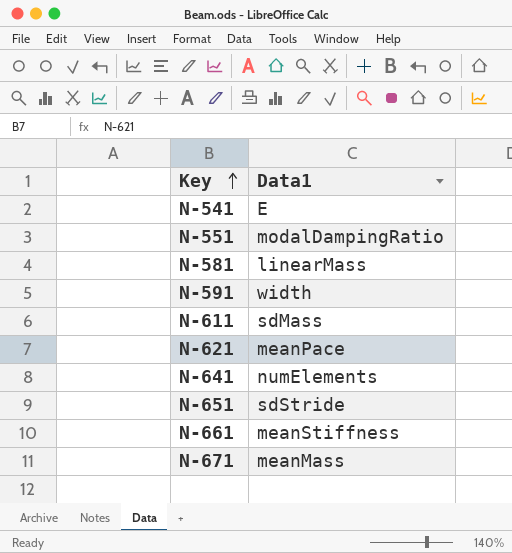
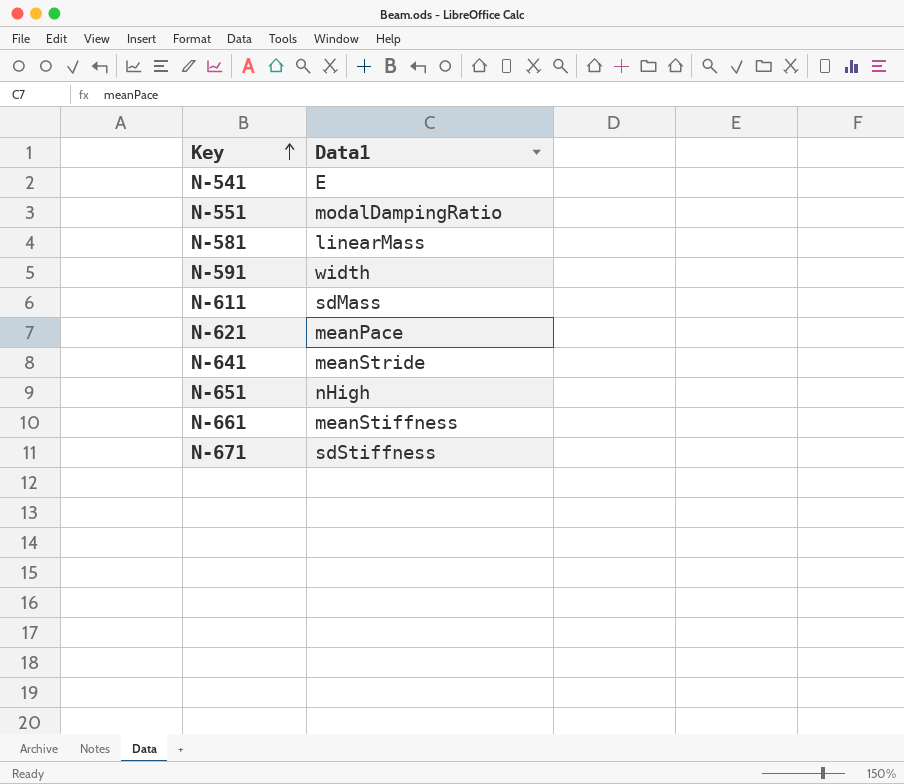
N-641 | Data1: numElements -> meanStride
N-651 | Data1: sdStride -> nHigh
N-671 | Data1: meanMass -> sdStiffness

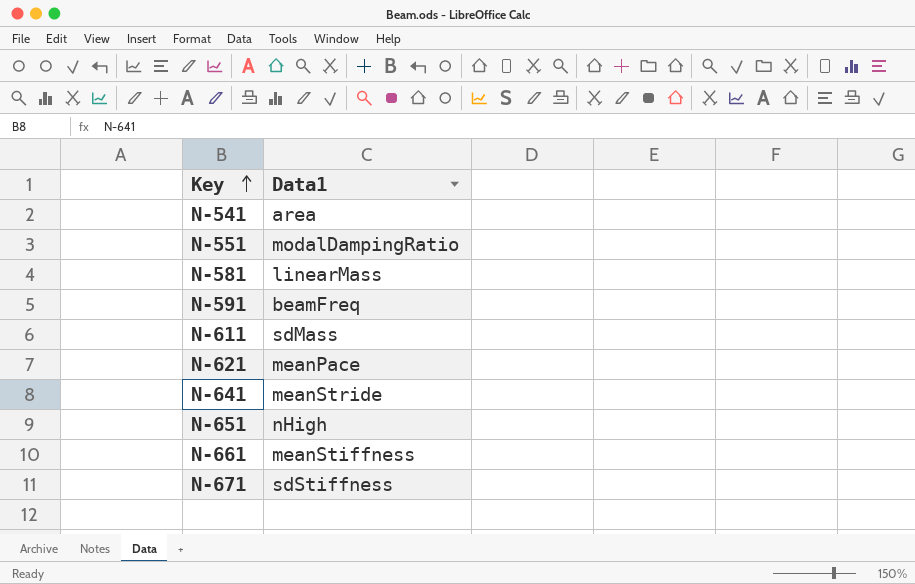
N-541 | Data1: E -> area
N-591 | Data1: width -> beamFreq

